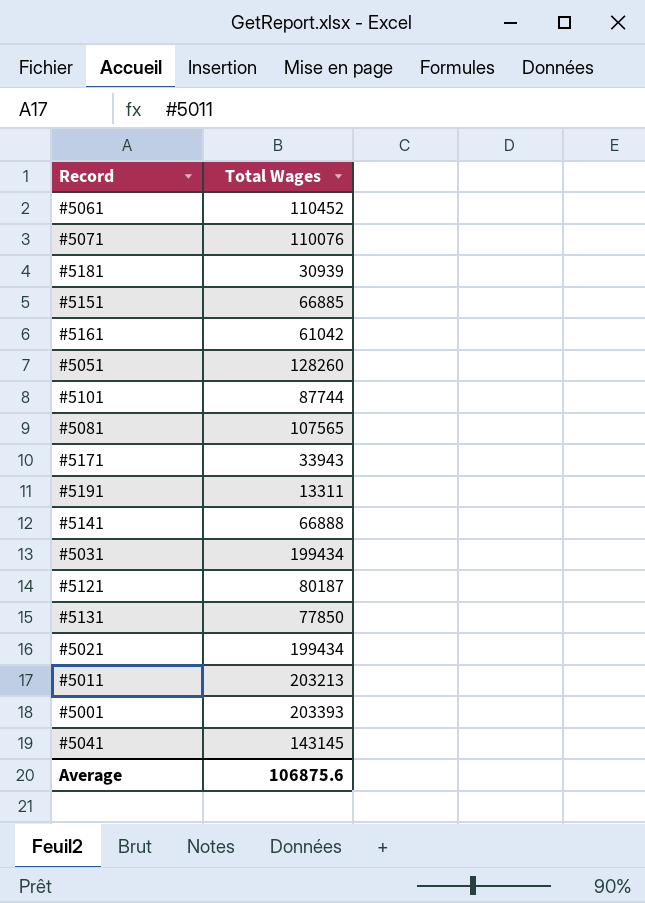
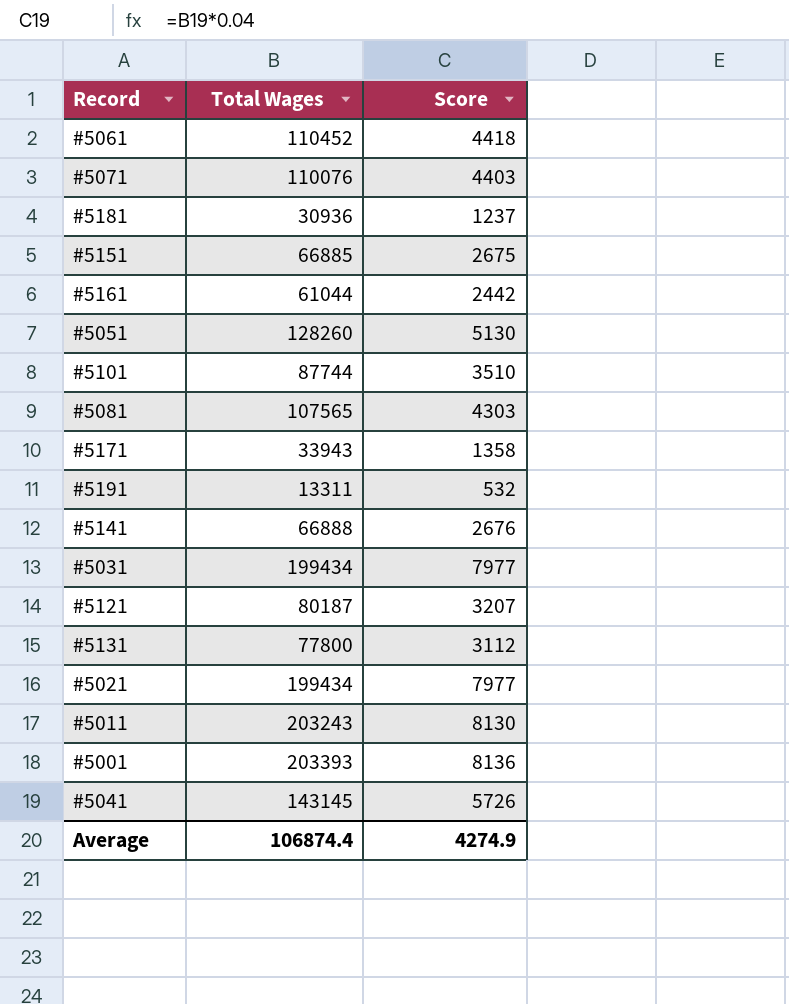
column Score | formula: none -> [Total Wages] * 0.04
#5181 | Total Wages: 30939 -> 30936
#5161 | Total Wages: 61042 -> 61044
#5131 | Total Wages: 77850 -> 77800
#5011 | Total Wages: 203213 -> 203243
Average | Total Wages: 106875.6 -> 106874.4

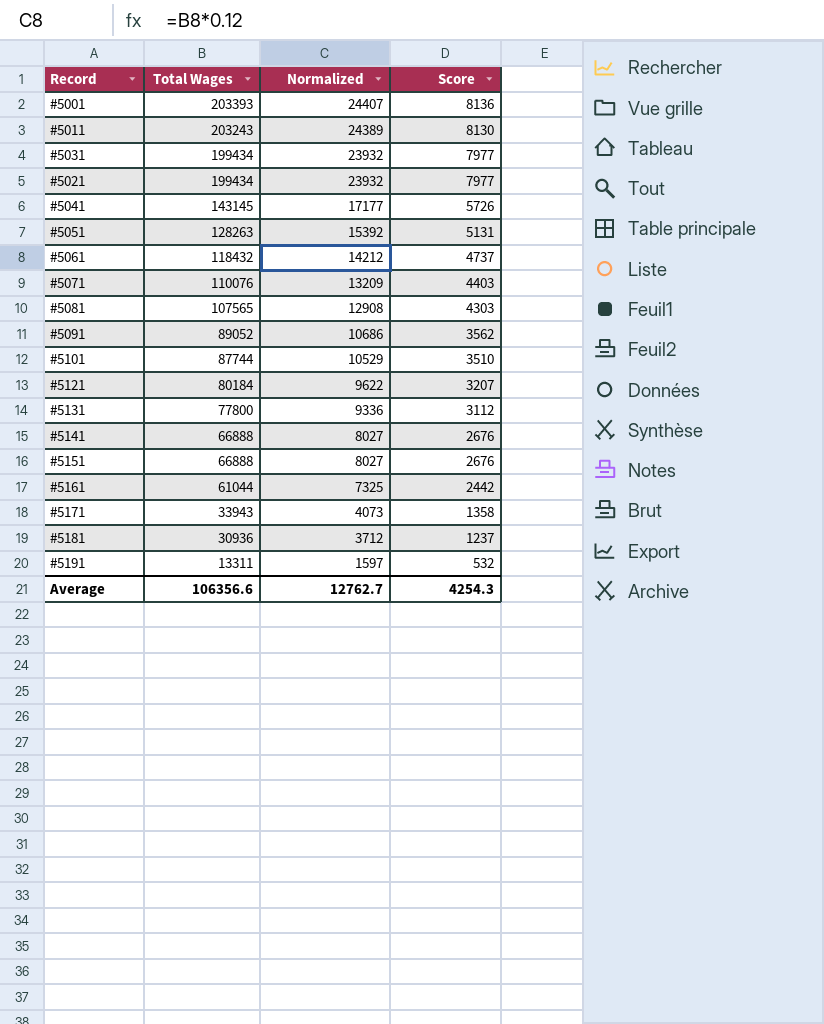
row order: none -> Total Wages descending
column Normalized | formula: none -> [Total Wages] * 0.12
#5051 | Total Wages: 128260 -> 128263
#5051 | Score: 5130 -> 5131
#5061 | Total Wages: 110452 -> 118432
#5061 | Score: 4418 -> 4737
row #5091: none -> 89052 | 10686 | 3562
#5121 | Total Wages: 80187 -> 80184
#5151 | Total Wages: 66885 -> 66888
#5151 | Score: 2675 -> 2676
Average | Total Wages: 106874.4 -> 106356.6
Average | Score: 4274.9 -> 4254.3

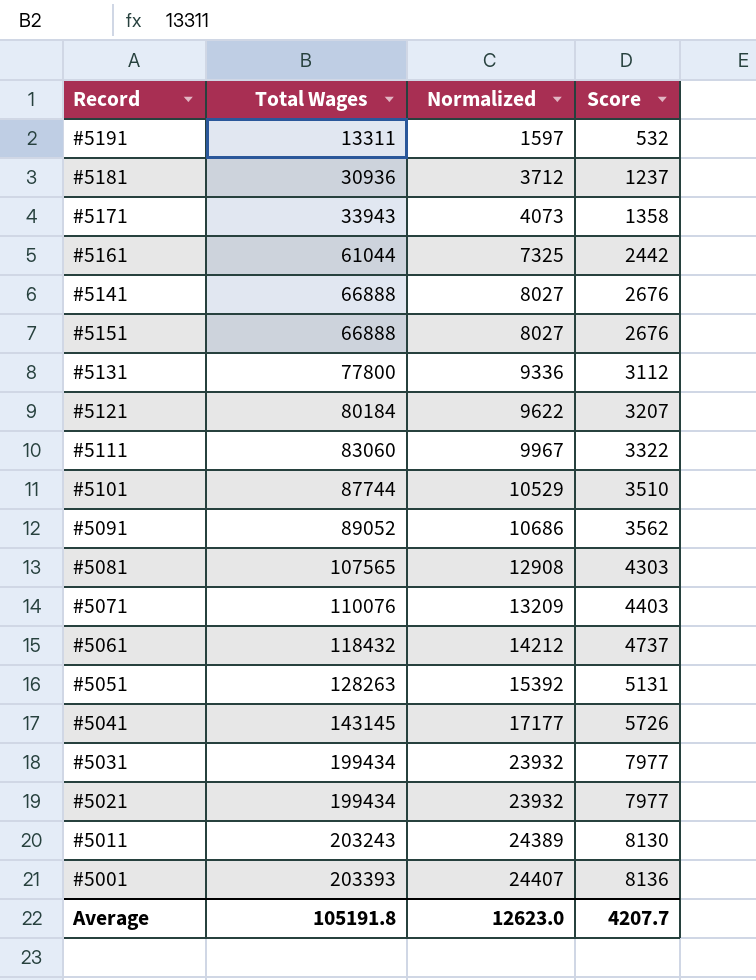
row order: Total Wages descending -> Total Wages ascending
row #5111: none -> 83060 | 9967 | 3322
Average | Total Wages: 106356.6 -> 105191.8
Average | Normalized: 12762.7 -> 12623.0
Average | Score: 4254.3 -> 4207.7

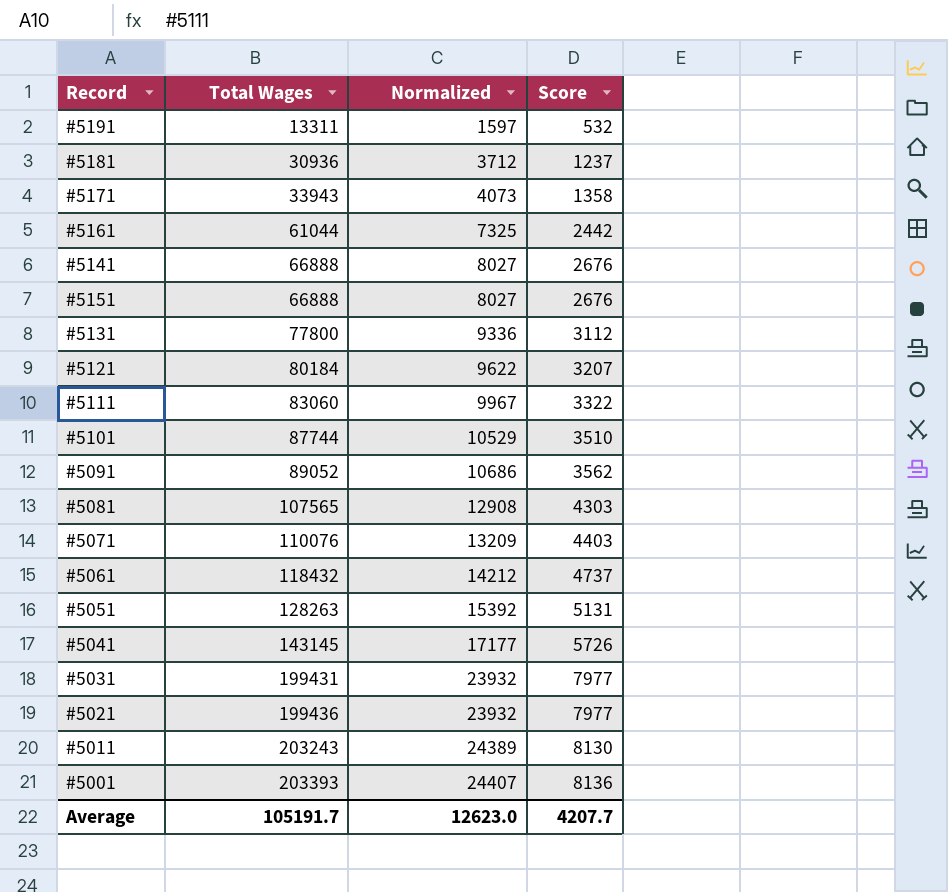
#5031 | Total Wages: 199434 -> 199431
#5021 | Total Wages: 199434 -> 199436
Average | Total Wages: 105191.8 -> 105191.7

